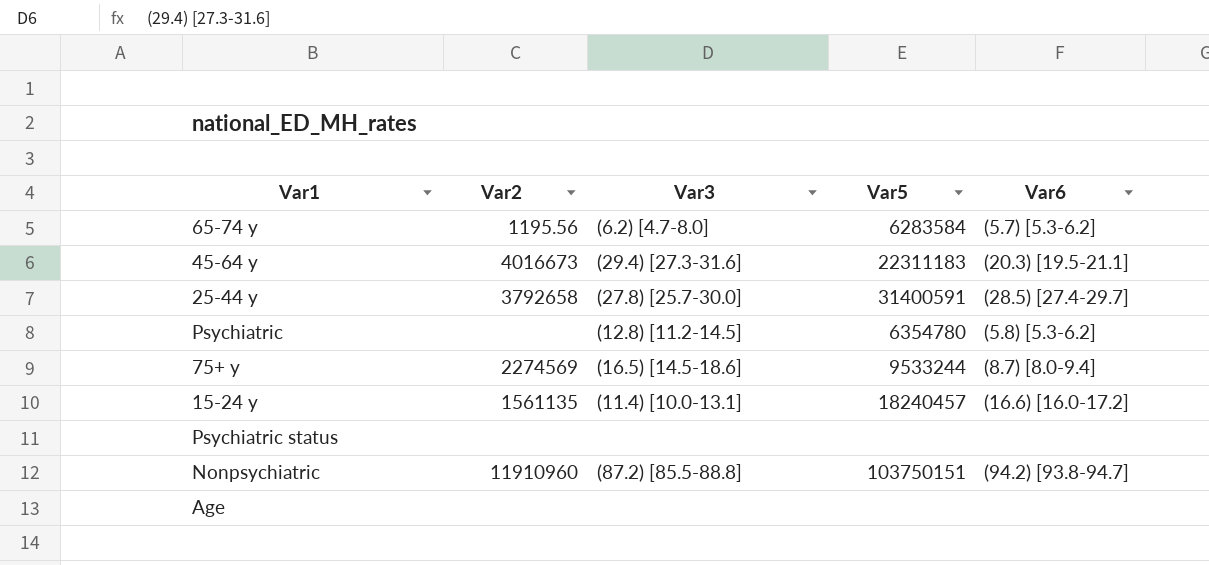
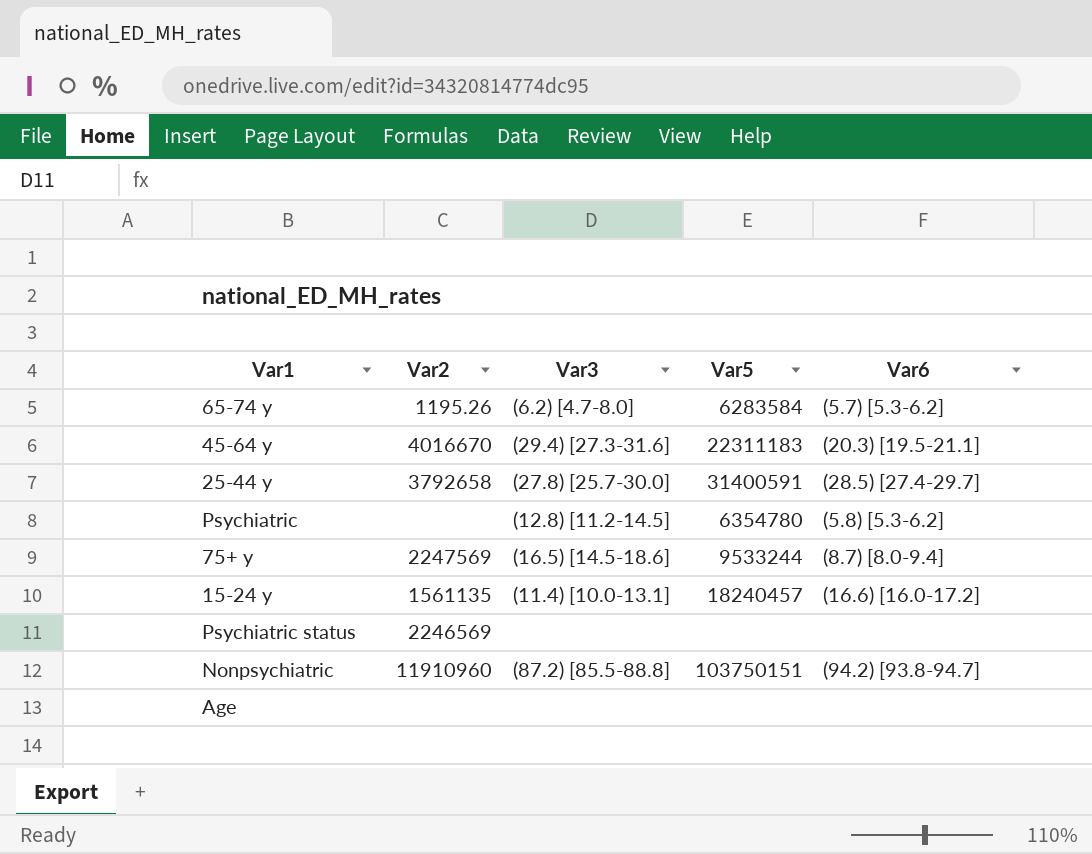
65-74 y | Var2: 1195.56 -> 1195.26
45-64 y | Var2: 4016673 -> 4016670
75+ y | Var2: 2274569 -> 2247569
Psychiatric status | Var2: none -> 2246569

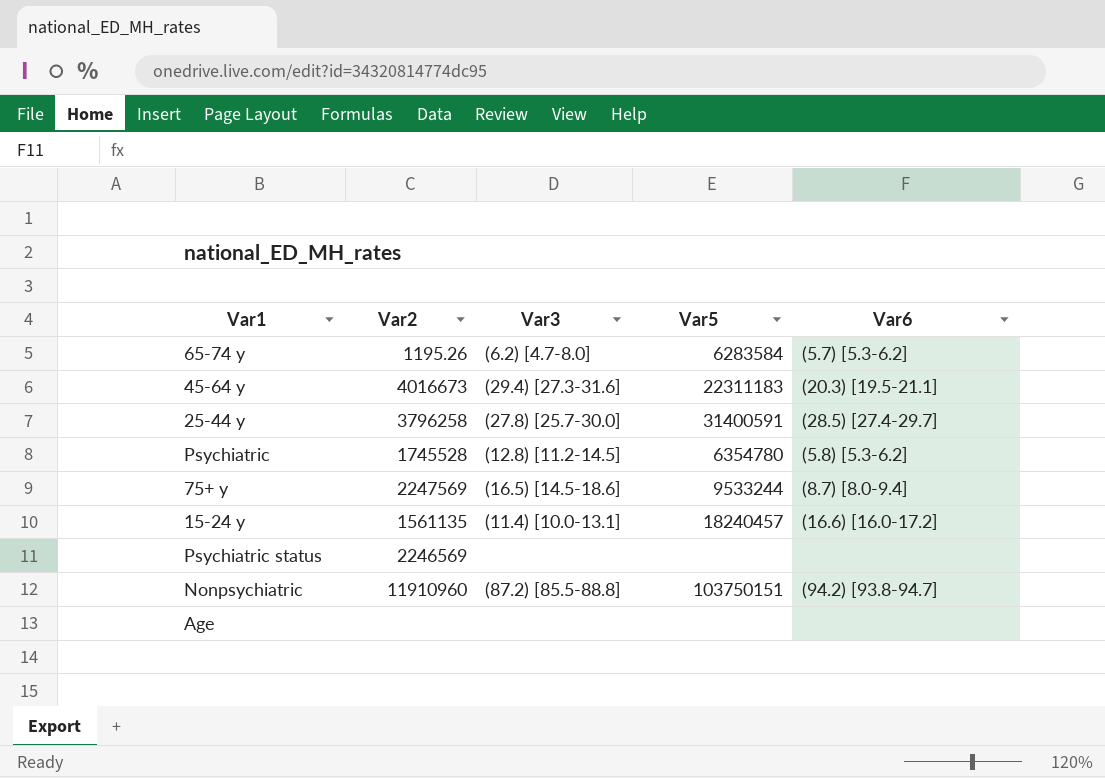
45-64 y | Var2: 4016670 -> 4016673
25-44 y | Var2: 3792658 -> 3796258
Psychiatric | Var2: none -> 1745528

